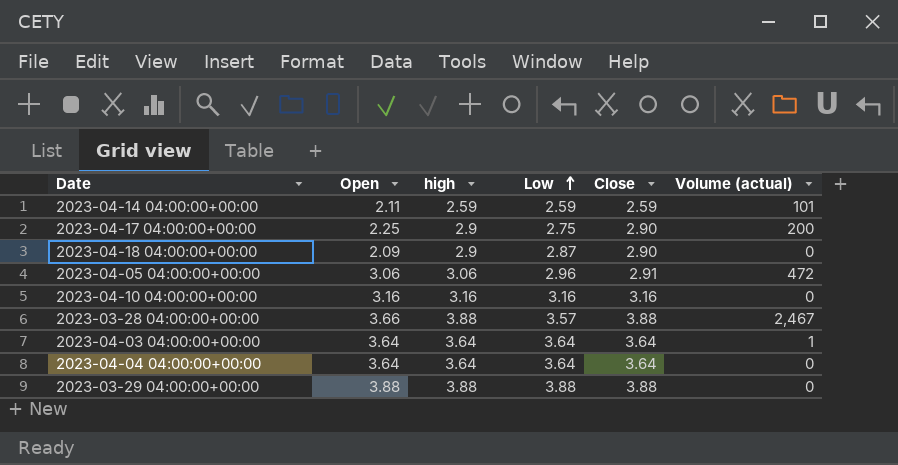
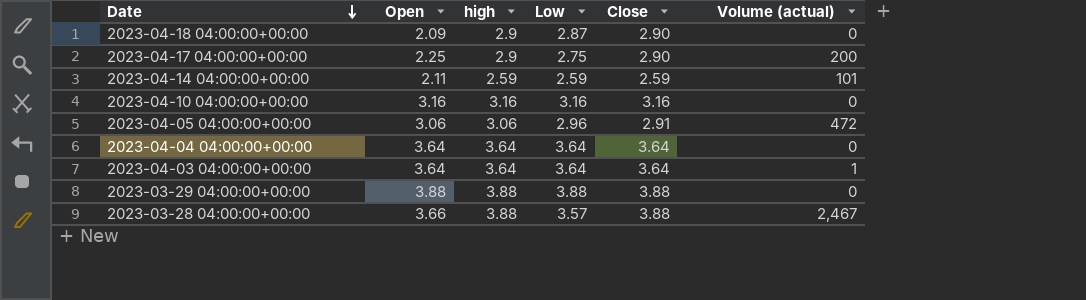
row order: Low ascending -> Date descending

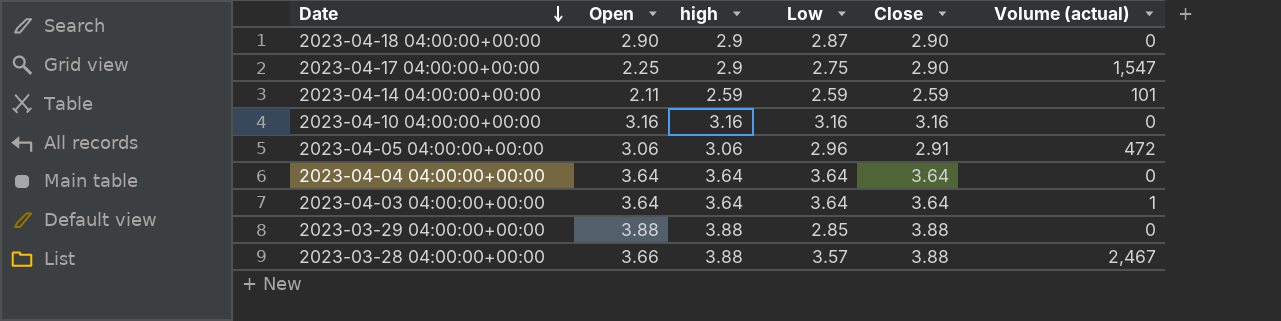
2023-04-18 04:00:00+00:00 | Open: 2.09 -> 2.90
2023-04-17 04:00:00+00:00 | Volume (actual): 200 -> 1,547
2023-03-29 04:00:00+00:00 | Low: 3.88 -> 2.85

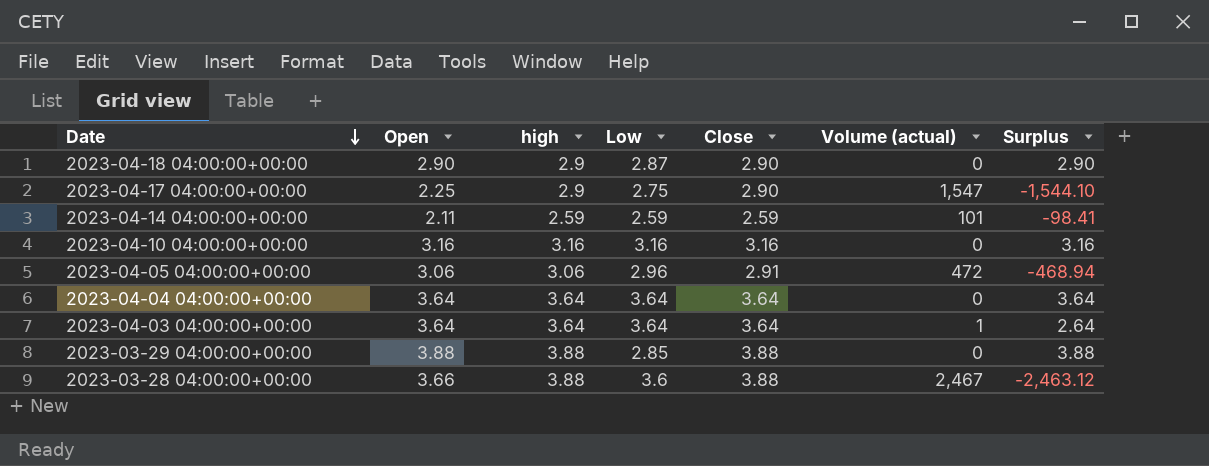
column Surplus | formula: none -> [high] - [Volume (actual)]
2023-03-28 04:00:00+00:00 | Low: 3.57 -> 3.6

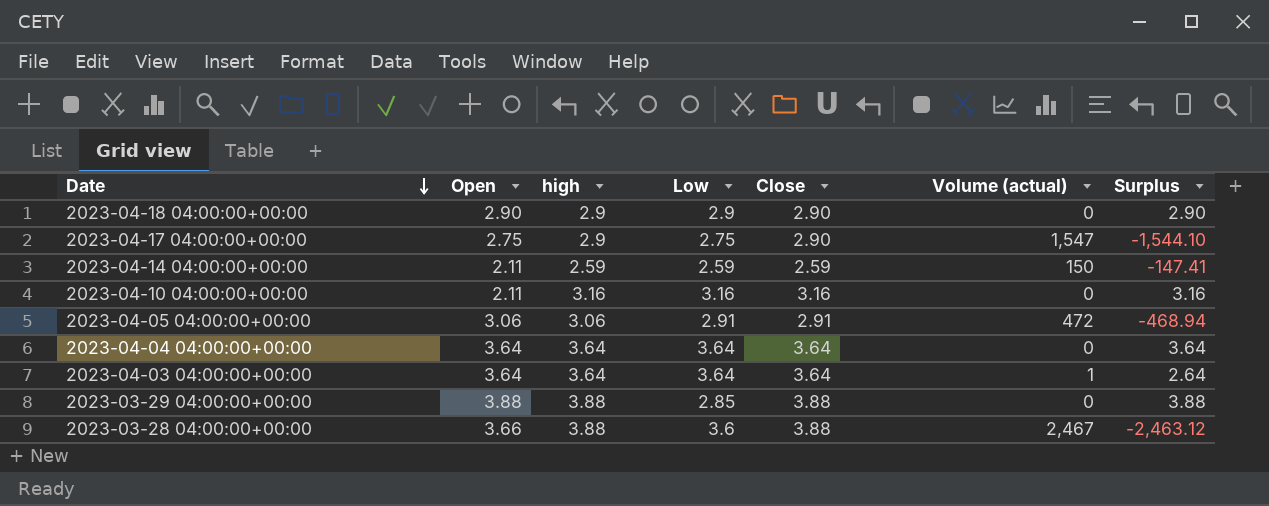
2023-04-18 04:00:00+00:00 | Low: 2.87 -> 2.9
2023-04-17 04:00:00+00:00 | Open: 2.25 -> 2.75
2023-04-14 04:00:00+00:00 | Volume (actual): 101 -> 150
2023-04-14 04:00:00+00:00 | Surplus: -98.41 -> -147.41
2023-04-10 04:00:00+00:00 | Open: 3.16 -> 2.11
2023-04-05 04:00:00+00:00 | Low: 2.96 -> 2.91

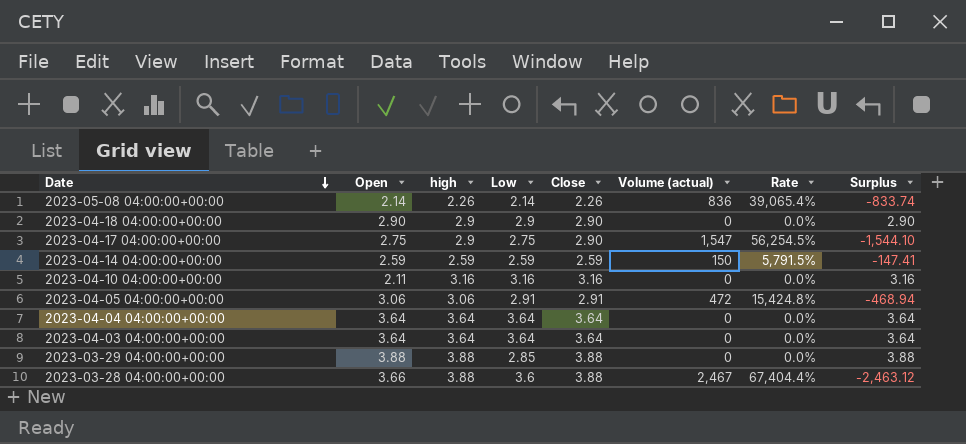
column Rate | formula: none -> [Volume (actual)] / [Open]
row 2023-05-08 04:00:00+00:00: none -> 2.14 | 2.26 | 2.14 | 2.26 | 836 | 39,065.4% | -833.74
2023-04-14 04:00:00+00:00 | Open: 2.11 -> 2.59
2023-04-03 04:00:00+00:00 | Volume (actual): 1 -> 0
2023-04-03 04:00:00+00:00 | Surplus: 2.64 -> 3.64

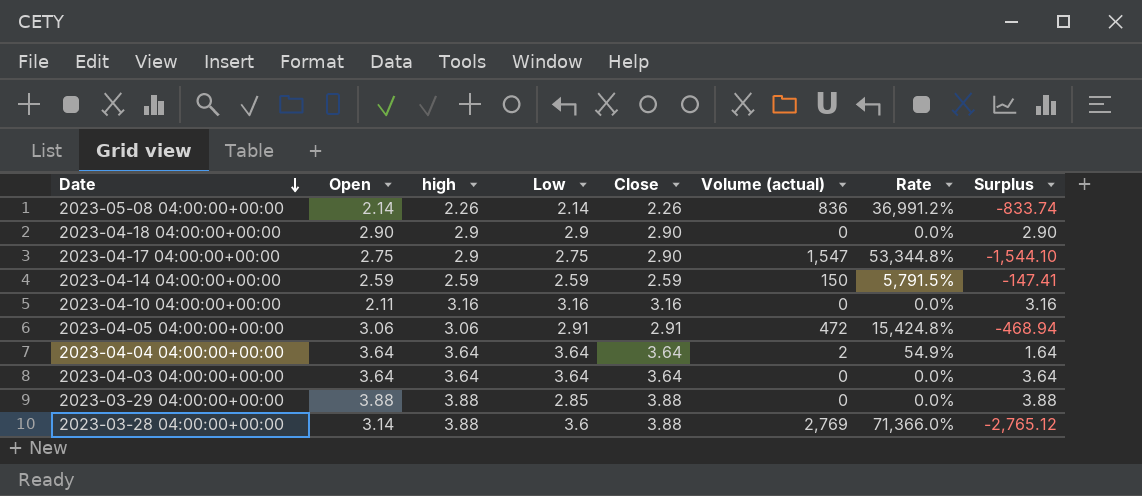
column Rate | formula: [Volume (actual)] / [Open] -> [Volume (actual)] / [high]
2023-04-04 04:00:00+00:00 | Volume (actual): 0 -> 2
2023-04-04 04:00:00+00:00 | Surplus: 3.64 -> 1.64
2023-03-28 04:00:00+00:00 | Open: 3.66 -> 3.14
2023-03-28 04:00:00+00:00 | Volume (actual): 2,467 -> 2,769
2023-03-28 04:00:00+00:00 | Surplus: -2,463.12 -> -2,765.12

